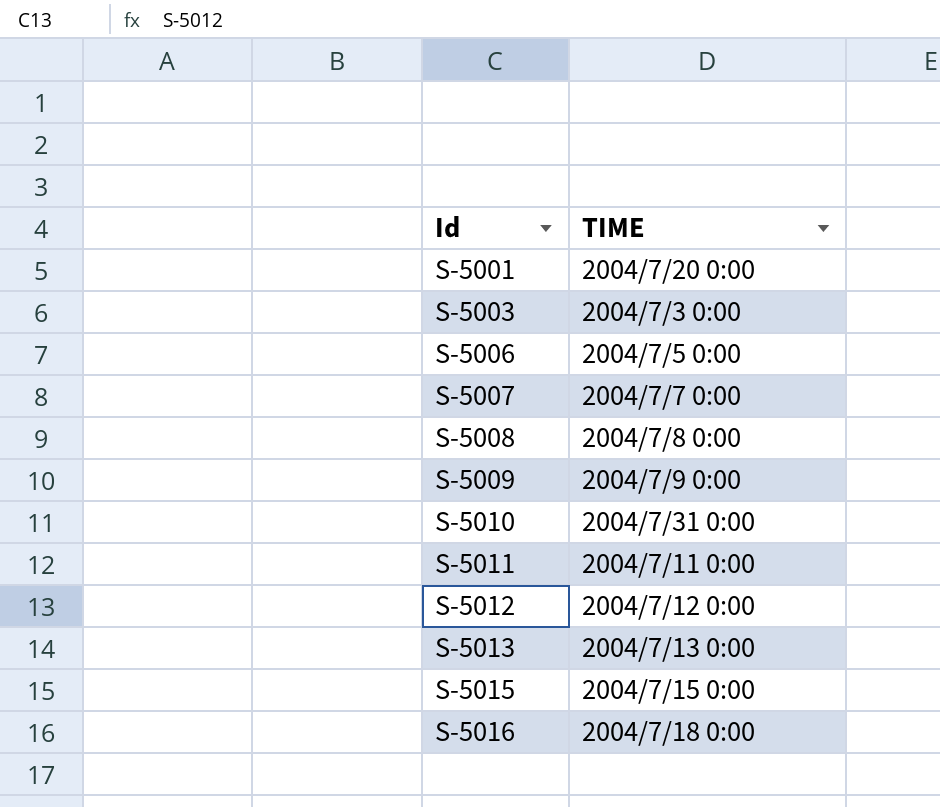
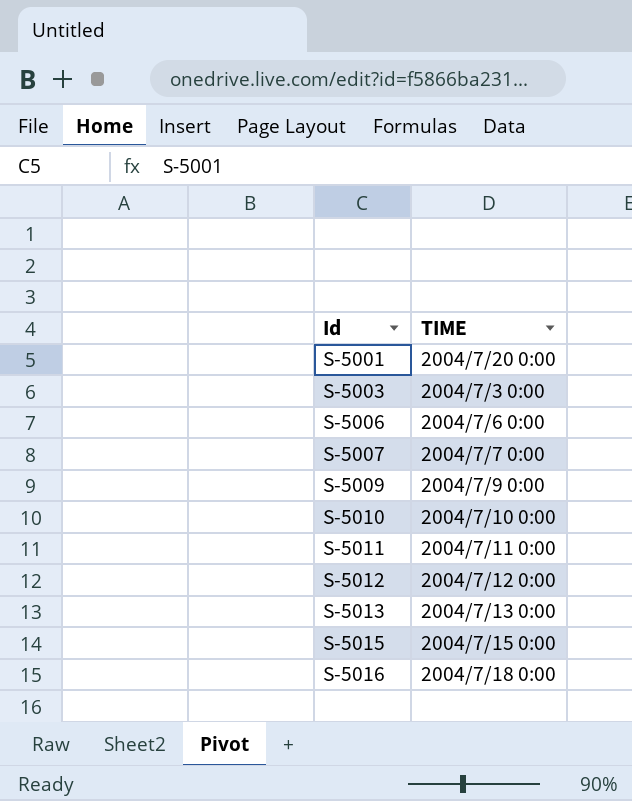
row S-5008: 2004/7/8 0:00 -> none
S-5006 | TIME: 2004/7/5 0:00 -> 2004/7/6 0:00
S-5010 | TIME: 2004/7/31 0:00 -> 2004/7/10 0:00

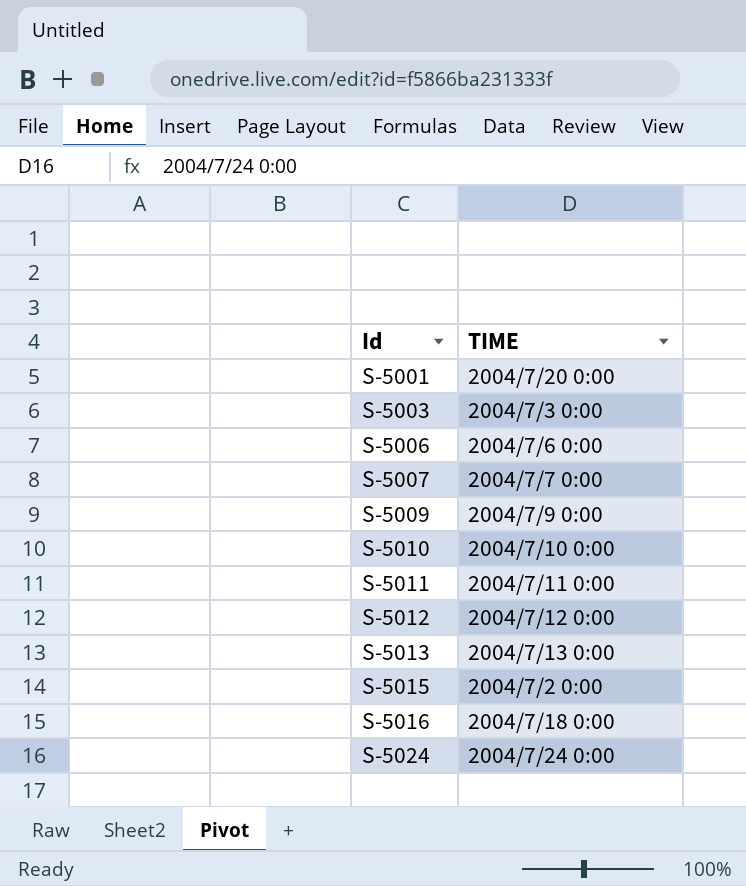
S-5015 | TIME: 2004/7/15 0:00 -> 2004/7/2 0:00
row S-5024: none -> 2004/7/24 0:00

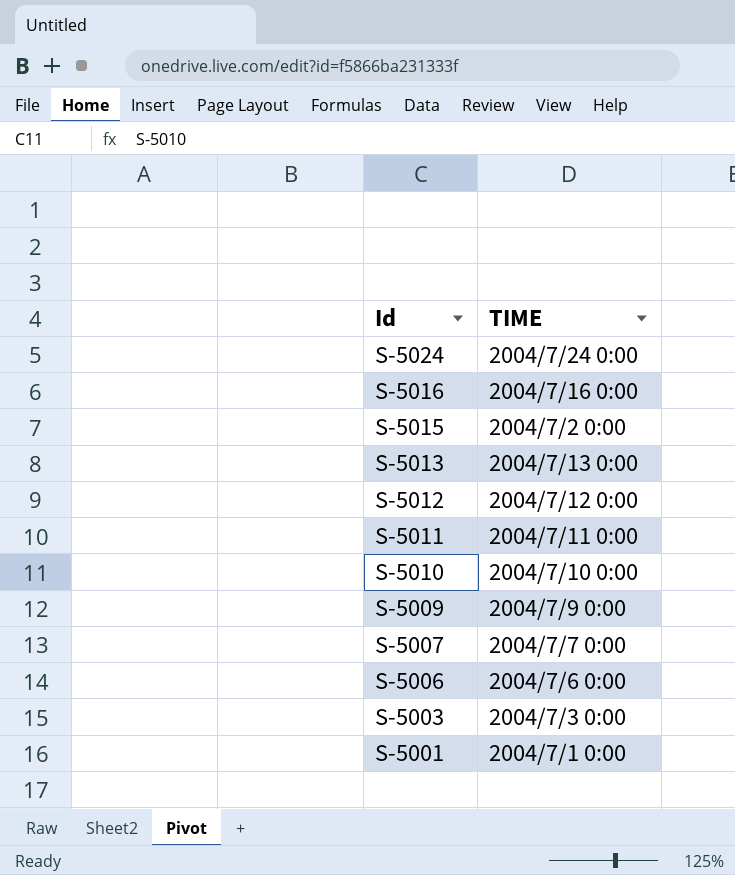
row order: Id ascending -> Id descending
S-5016 | TIME: 2004/7/18 0:00 -> 2004/7/16 0:00
S-5001 | TIME: 2004/7/20 0:00 -> 2004/7/1 0:00

